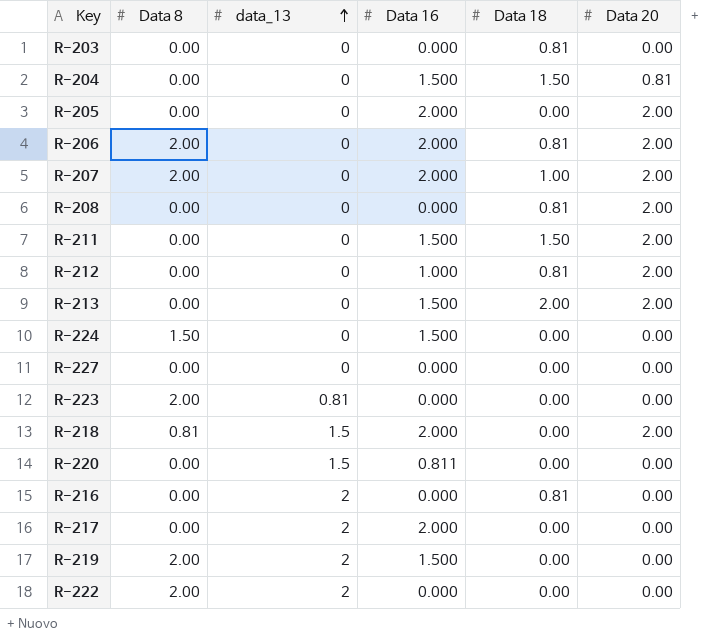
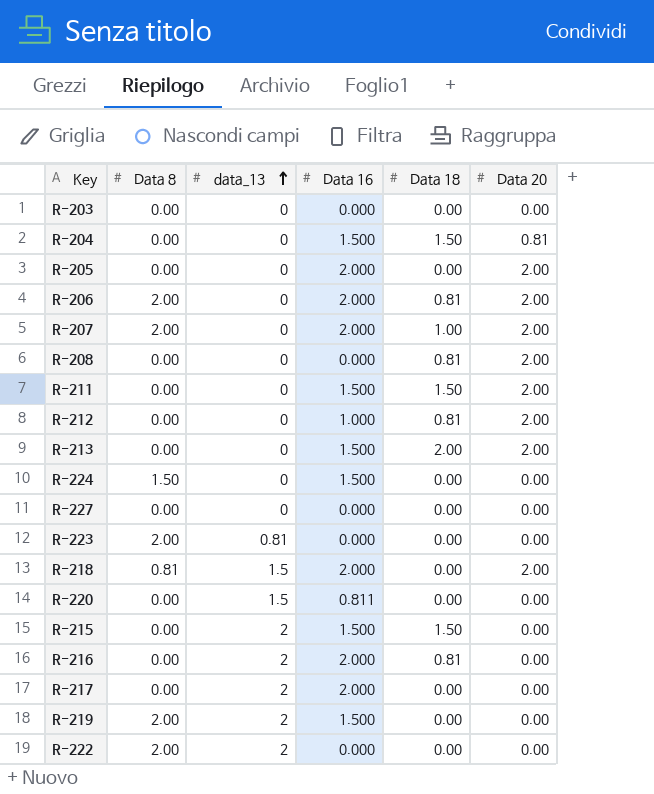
R-203 | Data 18: 0.81 -> 0.00
row R-215: none -> 0.00 | 2 | 1.500 | 1.50 | 0.00
R-216 | Data 16: 0.000 -> 2.000

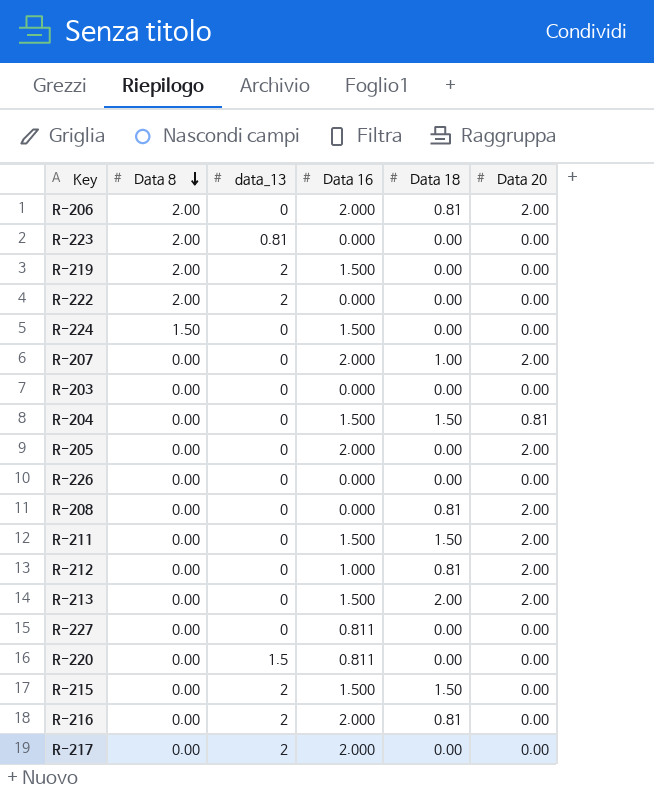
row order: data_13 ascending -> Data 8 descending
row R-218: 0.81 | 1.5 | 2.000 | 0.00 | 2.00 -> none
R-207 | Data 8: 2.00 -> 0.00
row R-226: none -> 0.00 | 0 | 0.000 | 0.00 | 0.00
R-227 | Data 16: 0.000 -> 0.811

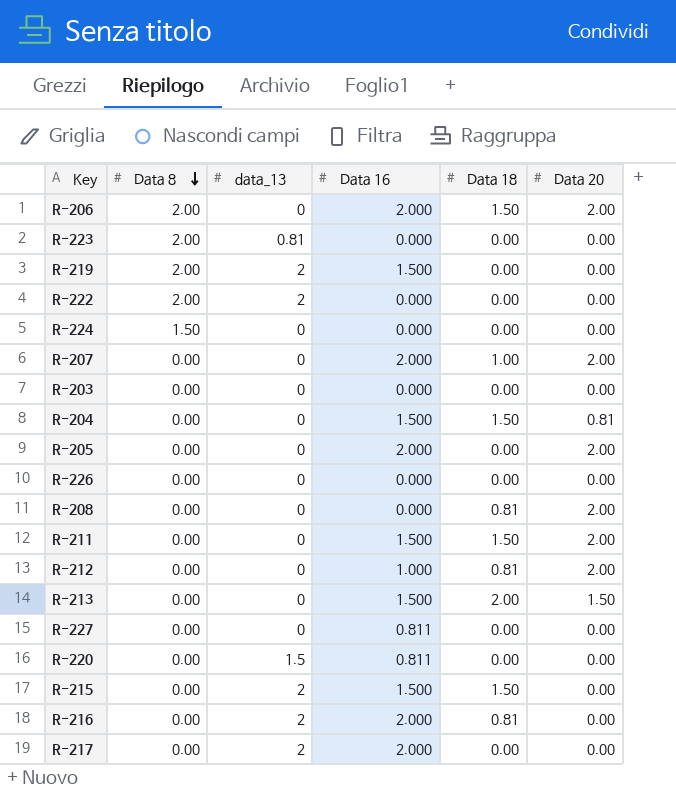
R-206 | Data 18: 0.81 -> 1.50
R-224 | Data 16: 1.500 -> 0.000
R-213 | Data 20: 2.00 -> 1.50

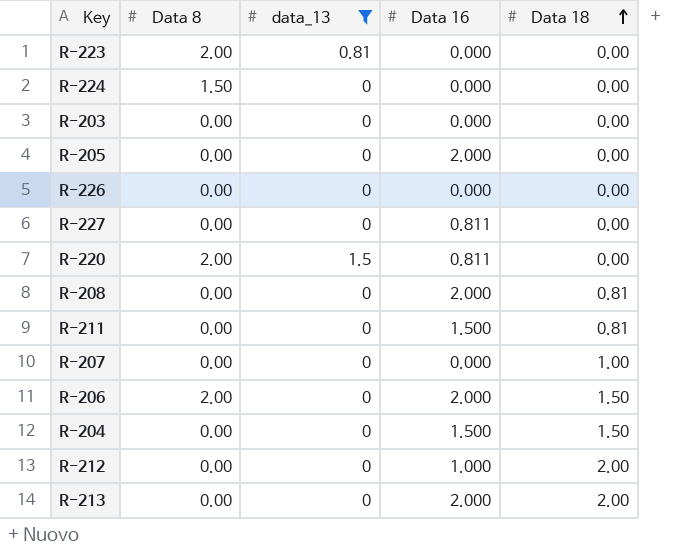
filter: none -> data_13 != 2
row order: Data 8 descending -> Data 18 ascending
column Data 20 | position: 6 -> none
R-220 | Data 8: 0.00 -> 2.00
R-208 | Data 16: 0.000 -> 2.000
R-211 | Data 18: 1.50 -> 0.81
R-207 | Data 16: 2.000 -> 0.000
R-212 | Data 18: 0.81 -> 2.00
R-213 | Data 16: 1.500 -> 2.000

